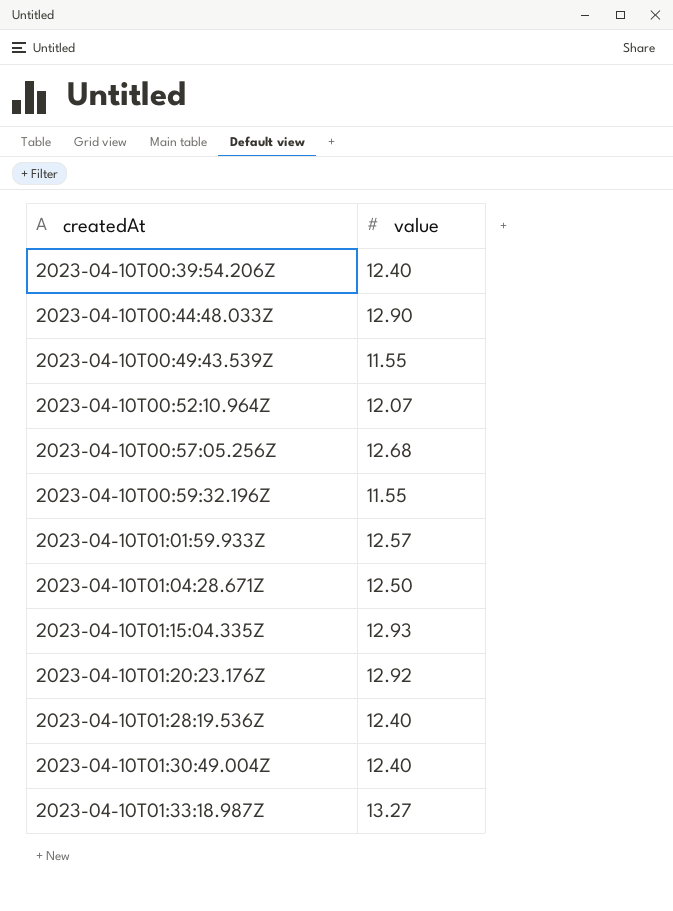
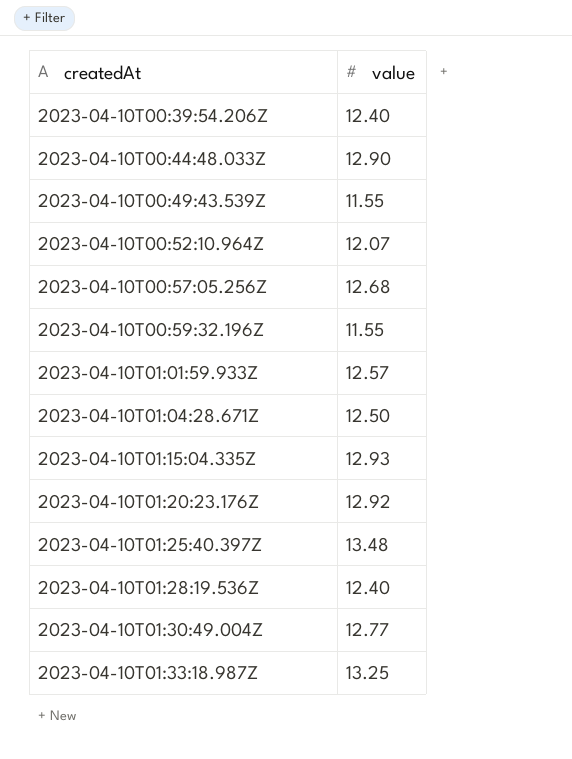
row 2023-04-10T01:25:40.397Z: none -> 13.48
2023-04-10T01:30:49.004Z | value: 12.40 -> 12.77
2023-04-10T01:33:18.987Z | value: 13.27 -> 13.25

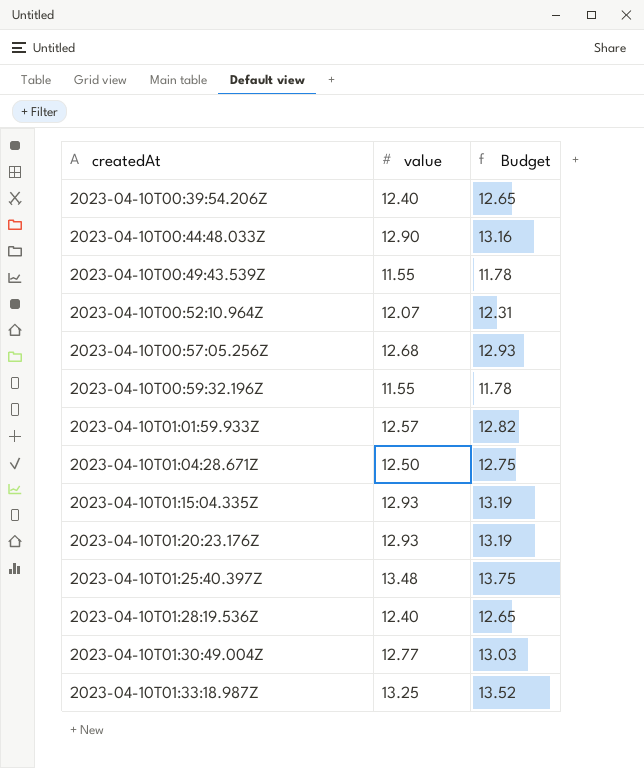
column Budget | formula: none -> [value] * 1.02
2023-04-10T01:20:23.176Z | value: 12.92 -> 12.93

